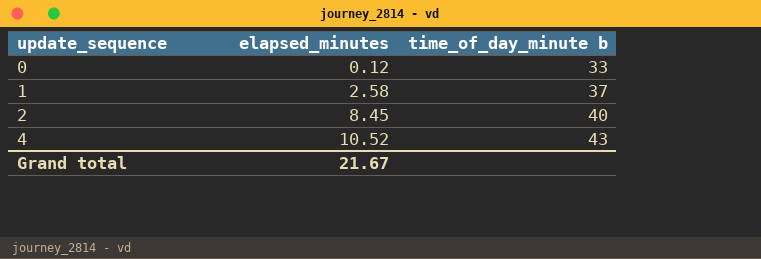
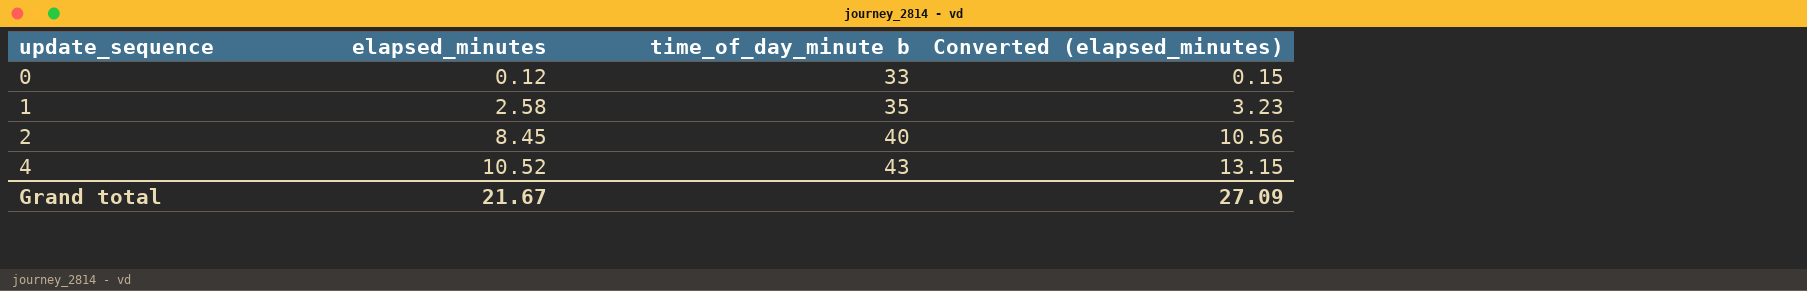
column Converted (elapsed_minutes) | formula: none -> [elapsed_minutes] * 1.25
1 | time_of_day_minute b: 37 -> 35

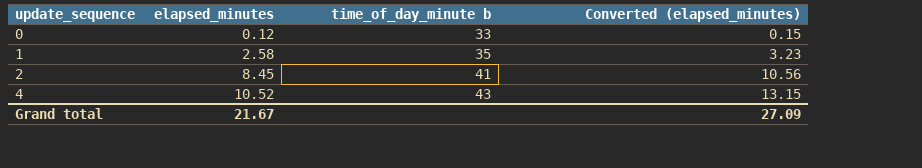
2 | time_of_day_minute b: 40 -> 41

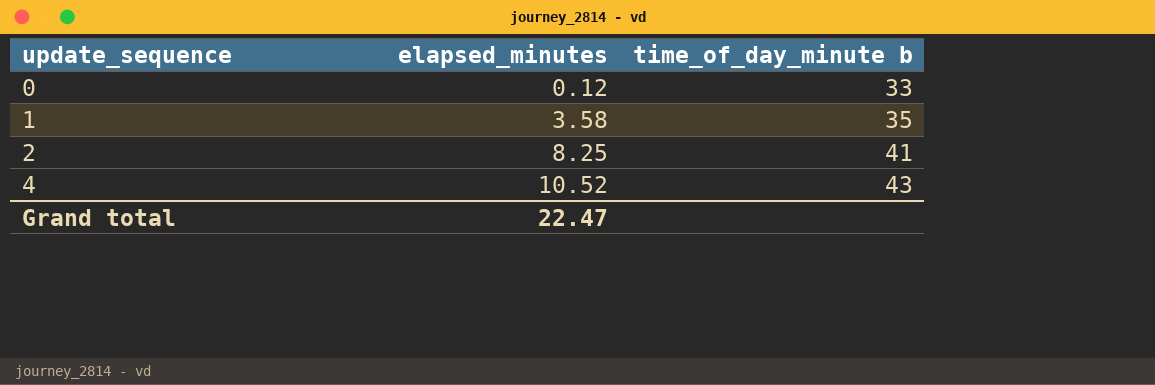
column Converted (elapsed_minutes) | formula: [elapsed_minutes] * 1.25 -> none
1 | elapsed_minutes: 2.58 -> 3.58
2 | elapsed_minutes: 8.45 -> 8.25
Grand total | elapsed_minutes: 21.67 -> 22.47

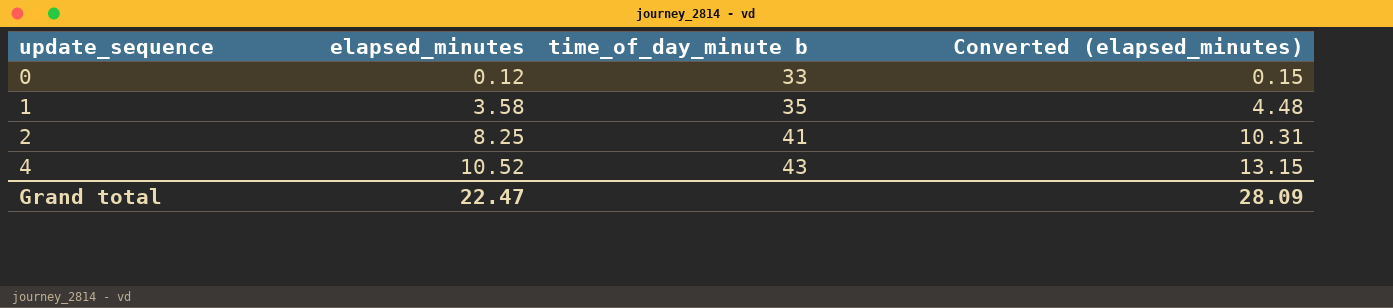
column Converted (elapsed_minutes) | formula: none -> [elapsed_minutes] * 1.25

